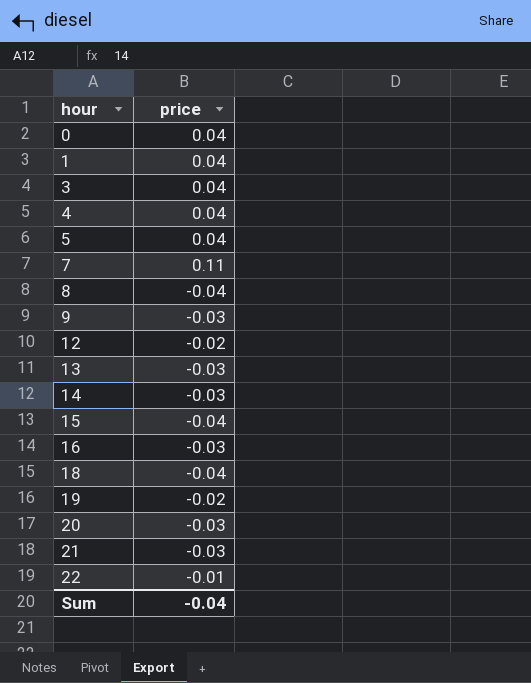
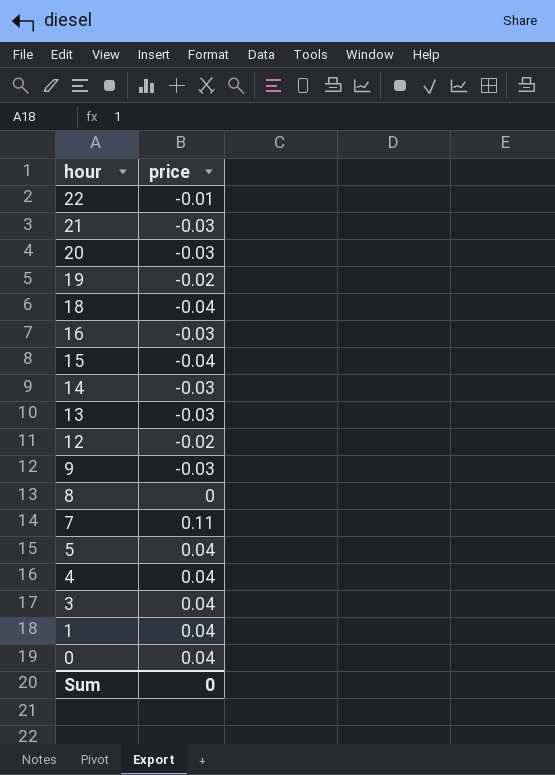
row order: hour ascending -> hour descending
8 | price: -0.04 -> 0
Sum | price: -0.04 -> 0

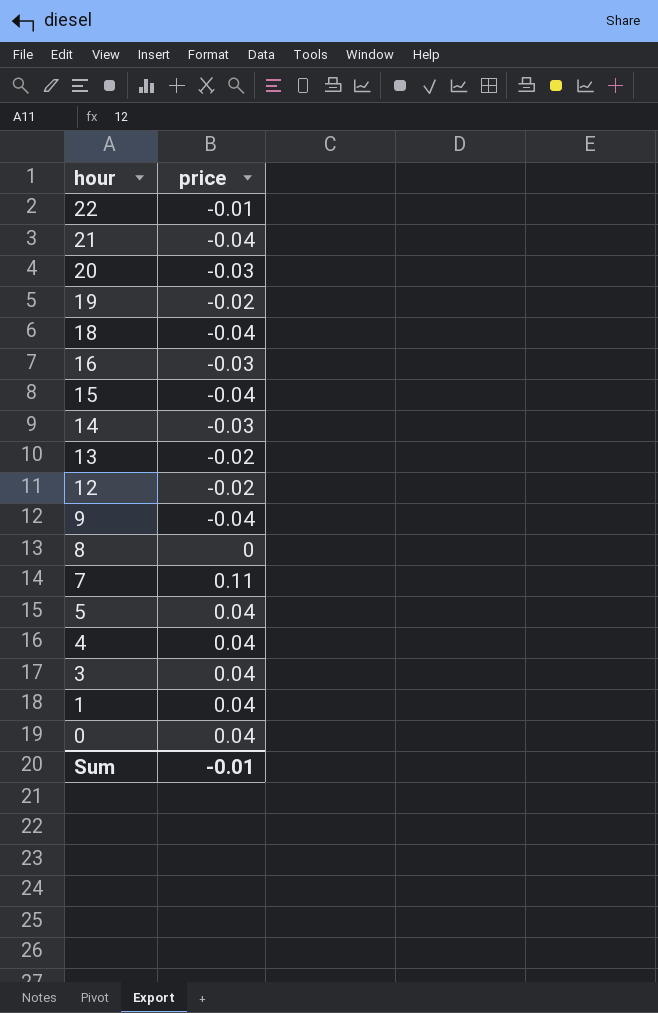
21 | price: -0.03 -> -0.04
13 | price: -0.03 -> -0.02
9 | price: -0.03 -> -0.04
Sum | price: 0 -> -0.01

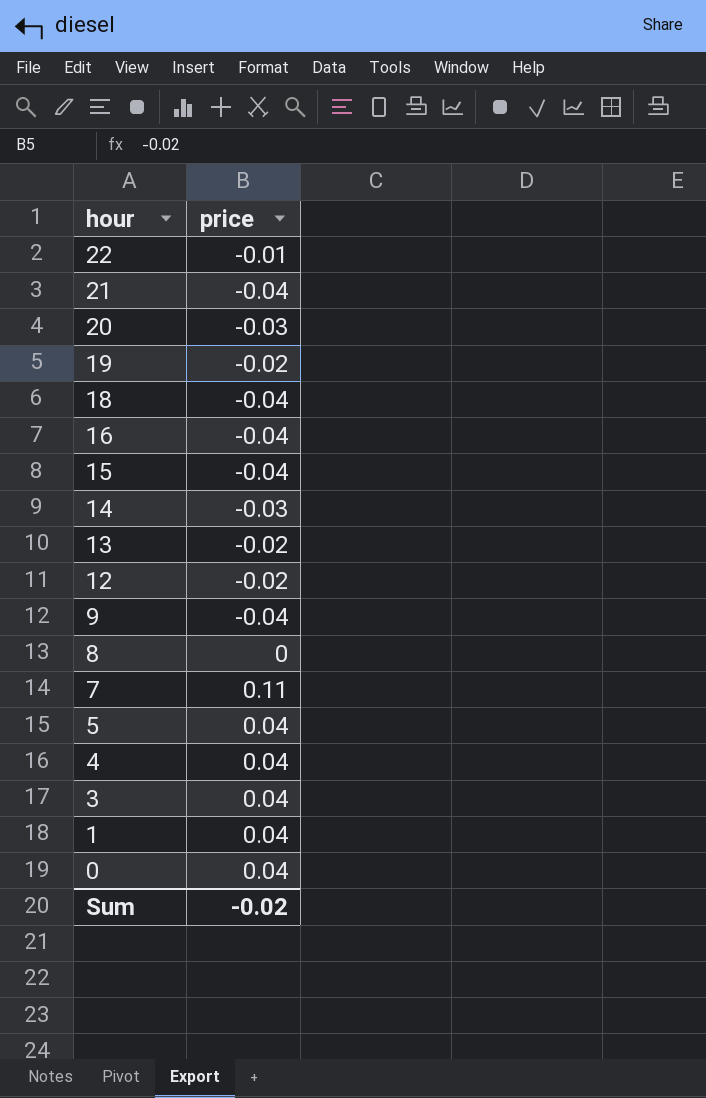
16 | price: -0.03 -> -0.04
Sum | price: -0.01 -> -0.02

